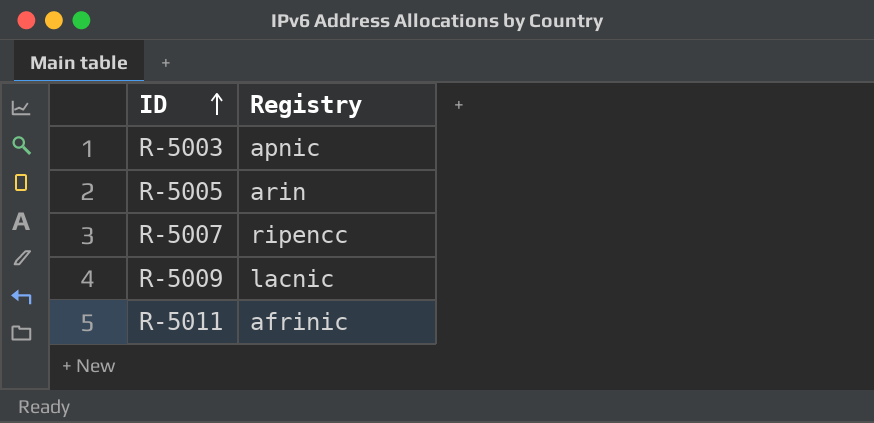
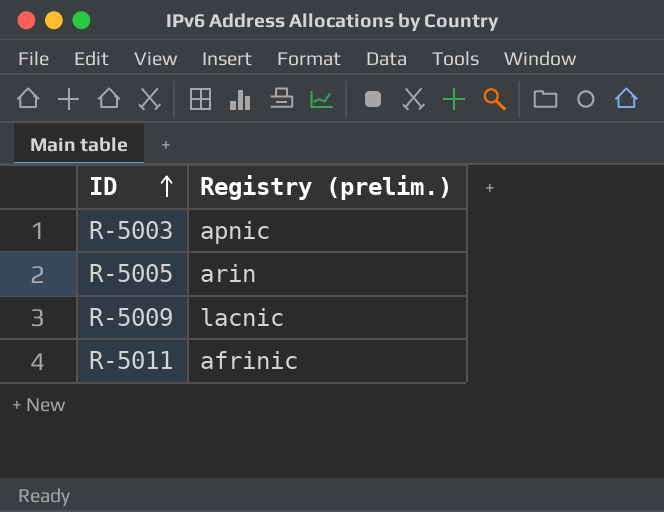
column name: Registry -> Registry (prelim.)
row R-5007: ripencc -> none

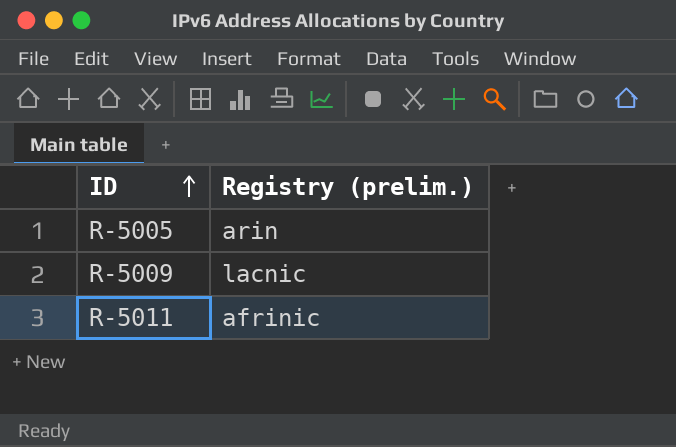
row R-5003: apnic -> none

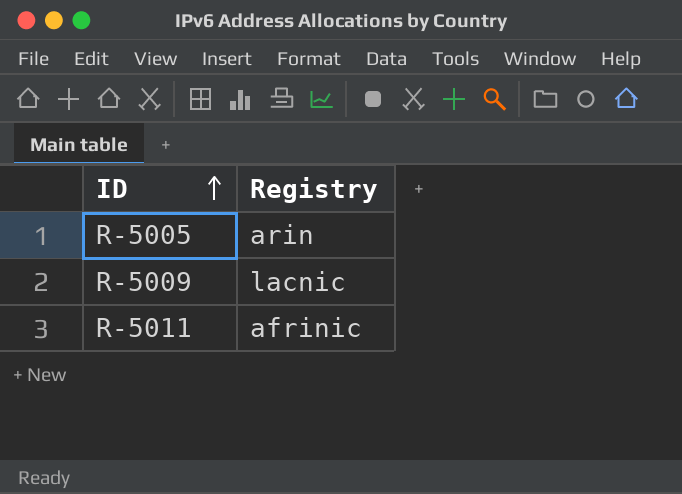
column name: Registry (prelim.) -> Registry

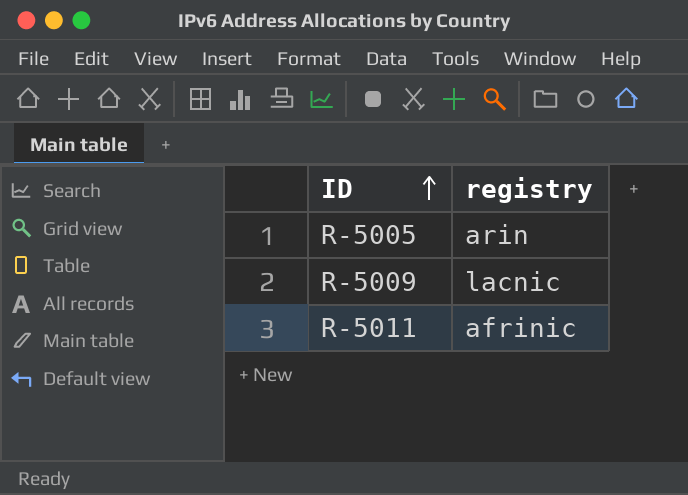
column name: Registry -> registry

